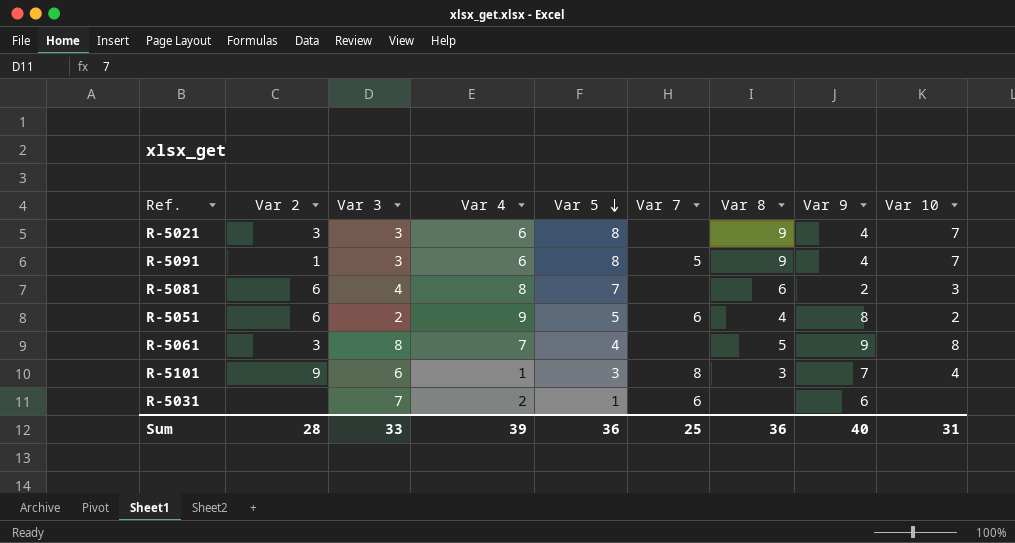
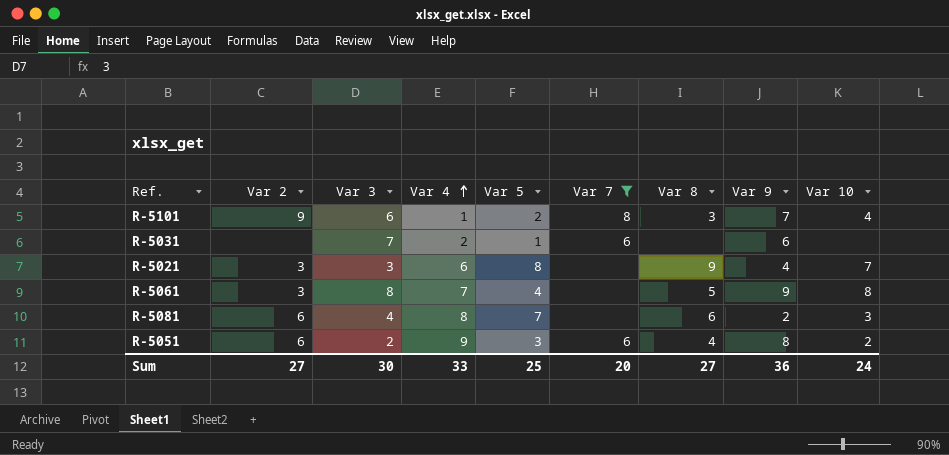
filter: none -> Var 7 != 5
row order: Var 5 descending -> Var 4 ascending
R-5101 | Var 5: 3 -> 2
R-5051 | Var 5: 5 -> 3
Sum | Var 2: 28 -> 27
Sum | Var 3: 33 -> 30
Sum | Var 4: 39 -> 33
Sum | Var 5: 36 -> 25
Sum | Var 7: 25 -> 20
Sum | Var 8: 36 -> 27
Sum | Var 9: 40 -> 36
Sum | Var 10: 31 -> 24

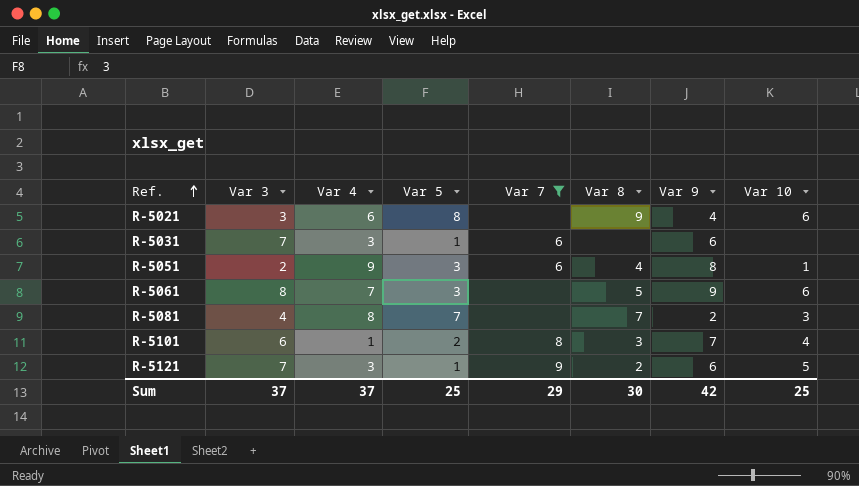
row order: Var 4 ascending -> Ref. ascending
column Var 2 | position: 2 -> none
R-5021 | Var 10: 7 -> 6
R-5031 | Var 4: 2 -> 3
R-5051 | Var 10: 2 -> 1
R-5061 | Var 5: 4 -> 3
R-5061 | Var 10: 8 -> 6
R-5081 | Var 8: 6 -> 7
row R-5121: none -> 7 | 3 | 1 | 9 | 2 | 6 | 5
Sum | Var 3: 30 -> 37
Sum | Var 4: 33 -> 37
Sum | Var 7: 20 -> 29
Sum | Var 8: 27 -> 30
Sum | Var 9: 36 -> 42
Sum | Var 10: 24 -> 25

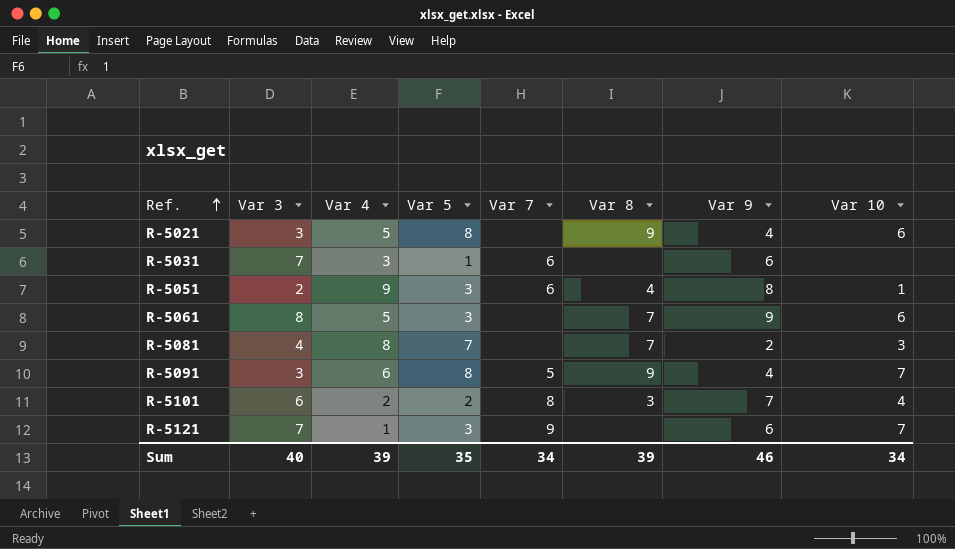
filter: Var 7 != 5 -> none
R-5021 | Var 4: 6 -> 5
R-5061 | Var 4: 7 -> 5
R-5061 | Var 8: 5 -> 7
R-5101 | Var 4: 1 -> 2
R-5121 | Var 4: 3 -> 1
R-5121 | Var 5: 1 -> 3
R-5121 | Var 8: 2 -> none
R-5121 | Var 10: 5 -> 7
Sum | Var 3: 37 -> 40
Sum | Var 4: 37 -> 39
Sum | Var 5: 25 -> 35
Sum | Var 7: 29 -> 34
Sum | Var 8: 30 -> 39
Sum | Var 9: 42 -> 46
Sum | Var 10: 25 -> 34

